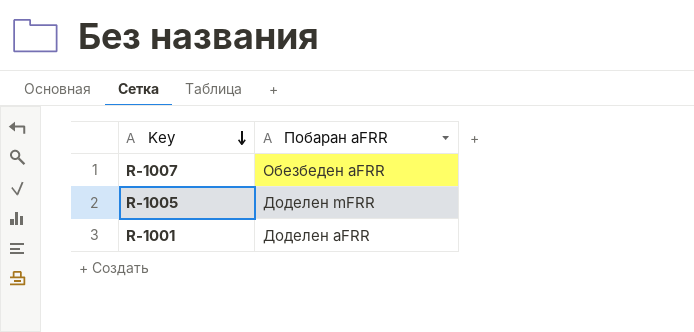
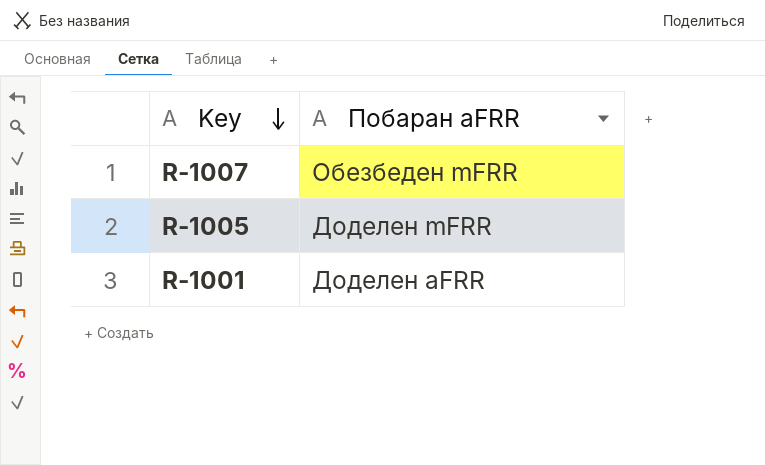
R-1007 | Побаран aFRR: Обезбеден aFRR -> Обезбеден mFRR

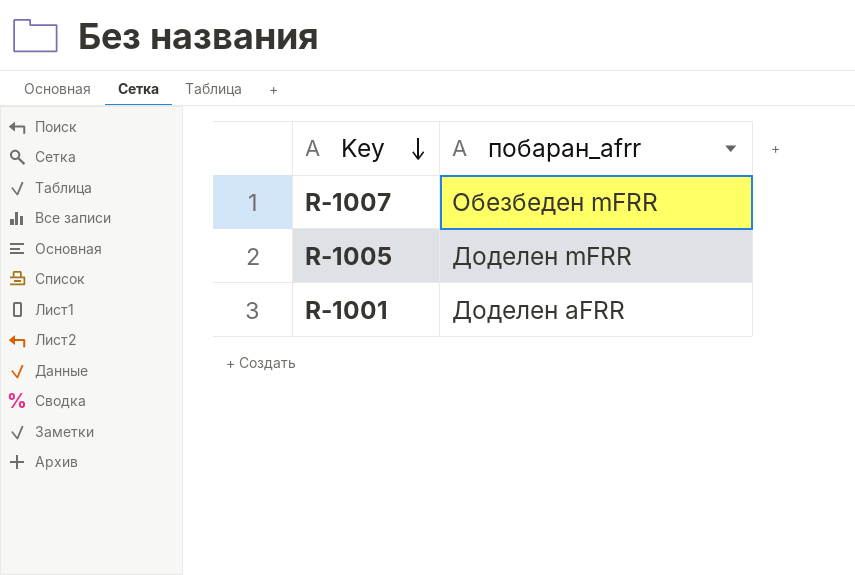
column name: Побаран aFRR -> побаран_afrr

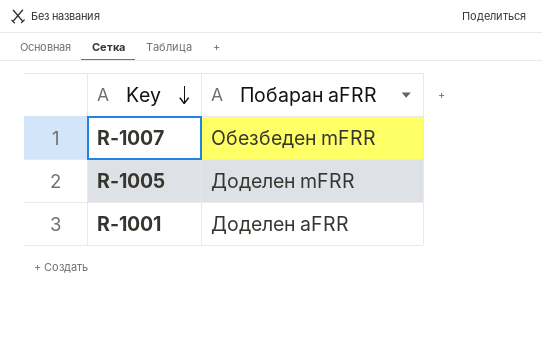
column name: побаран_afrr -> Побаран aFRR

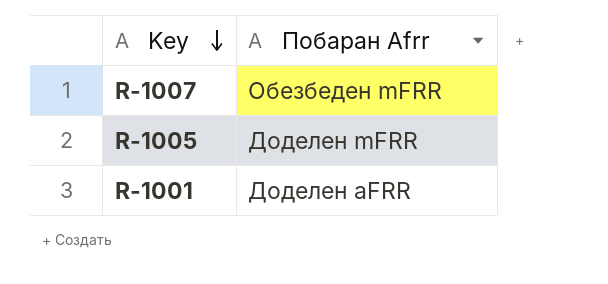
column name: Побаран aFRR -> Побаран Afrr

